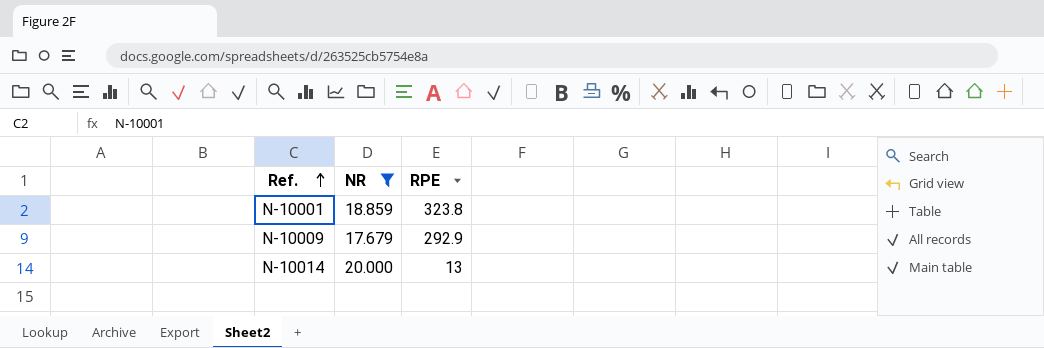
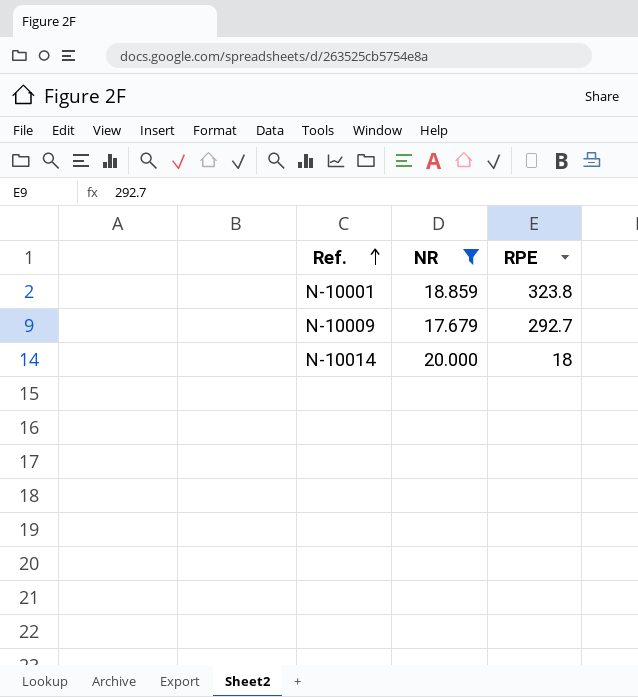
N-10009 | RPE: 292.9 -> 292.7
N-10014 | RPE: 13 -> 18

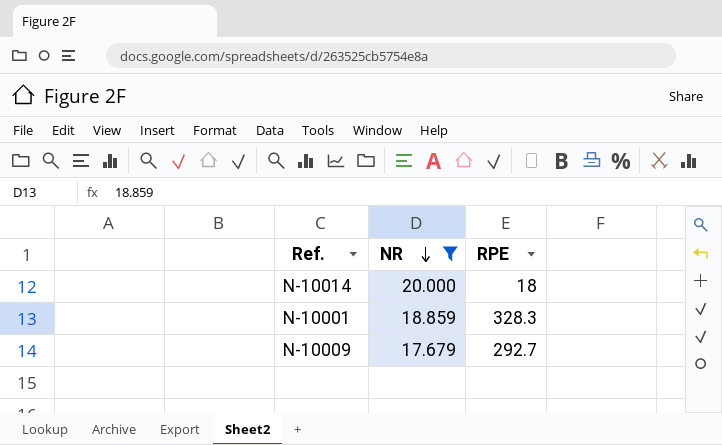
row order: Ref. ascending -> NR descending
N-10001 | RPE: 323.8 -> 328.3

